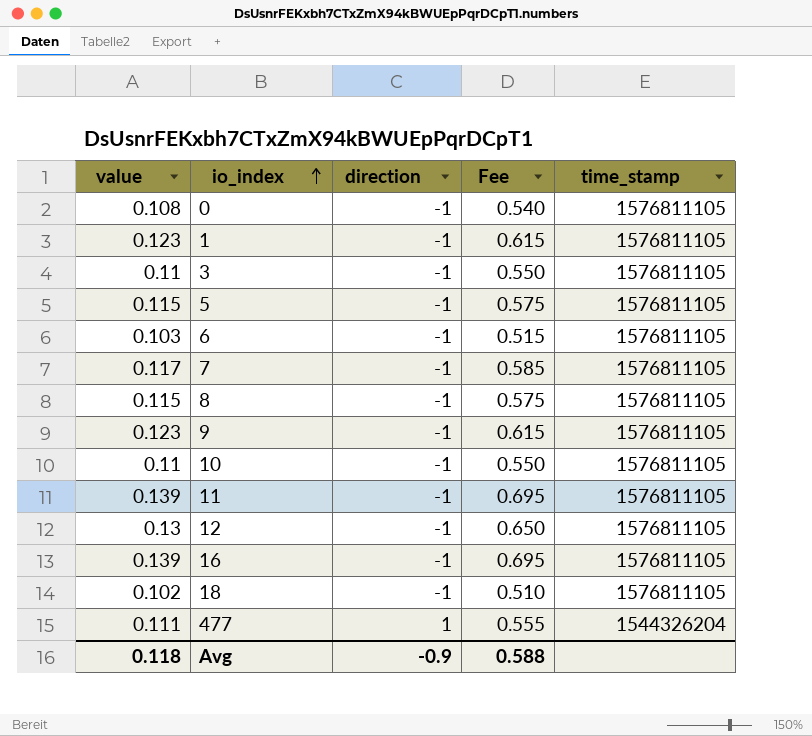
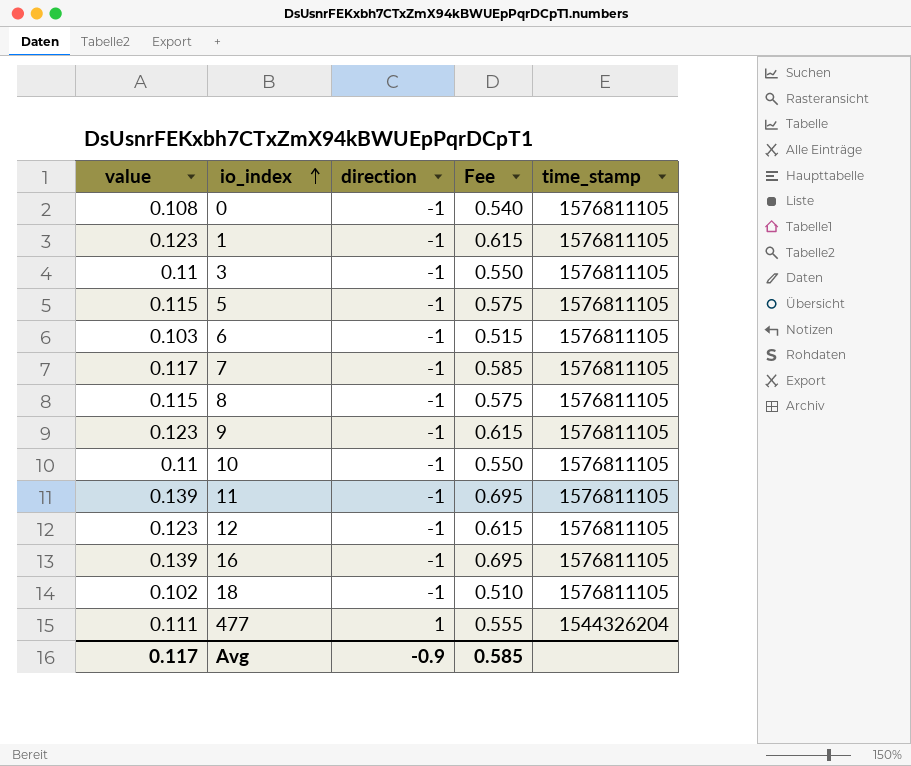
12 | value: 0.13 -> 0.123
12 | Fee: 0.650 -> 0.615
Avg | value: 0.118 -> 0.117
Avg | Fee: 0.588 -> 0.585

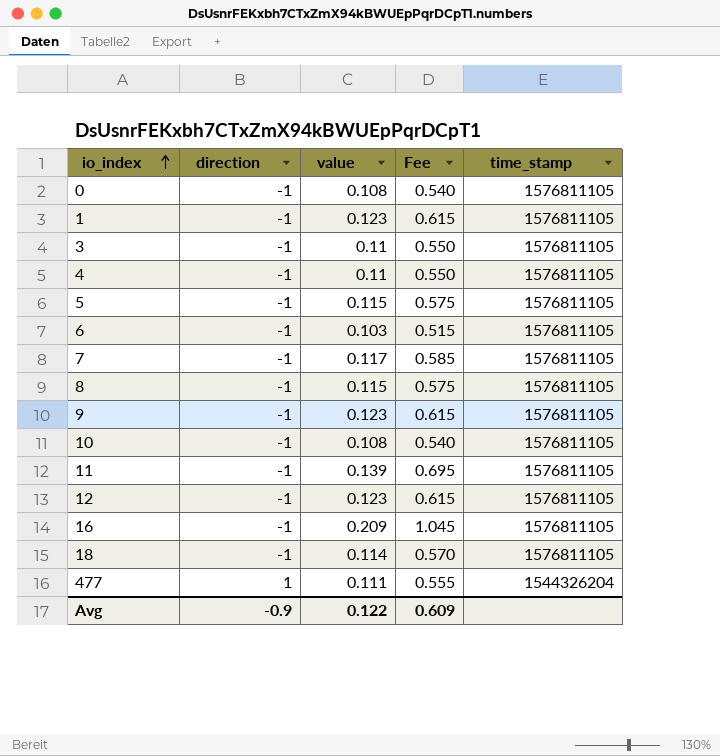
column value | position: 1 -> 3
row 4: none -> -1 | 0.11 | 0.550 | 1576811105
10 | value: 0.11 -> 0.108
10 | Fee: 0.550 -> 0.540
16 | value: 0.139 -> 0.209
16 | Fee: 0.695 -> 1.045
18 | value: 0.102 -> 0.114
18 | Fee: 0.510 -> 0.570
Avg | value: 0.117 -> 0.122
Avg | Fee: 0.585 -> 0.609

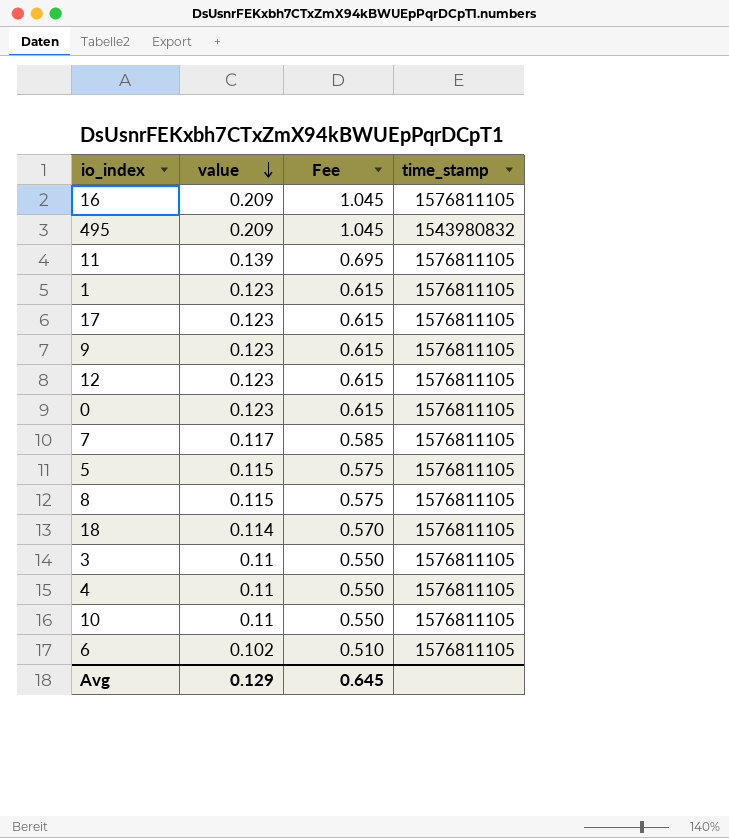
row order: io_index ascending -> value descending
column direction | position: 2 -> none
row 477: 1 | 0.111 | 0.555 | 1544326204 -> none
row 495: none -> 0.209 | 1.045 | 1543980832
row 17: none -> 0.123 | 0.615 | 1576811105
0 | value: 0.108 -> 0.123
0 | Fee: 0.540 -> 0.615
10 | value: 0.108 -> 0.11
10 | Fee: 0.540 -> 0.550
6 | value: 0.103 -> 0.102
6 | Fee: 0.515 -> 0.510
Avg | value: 0.122 -> 0.129
Avg | Fee: 0.609 -> 0.645

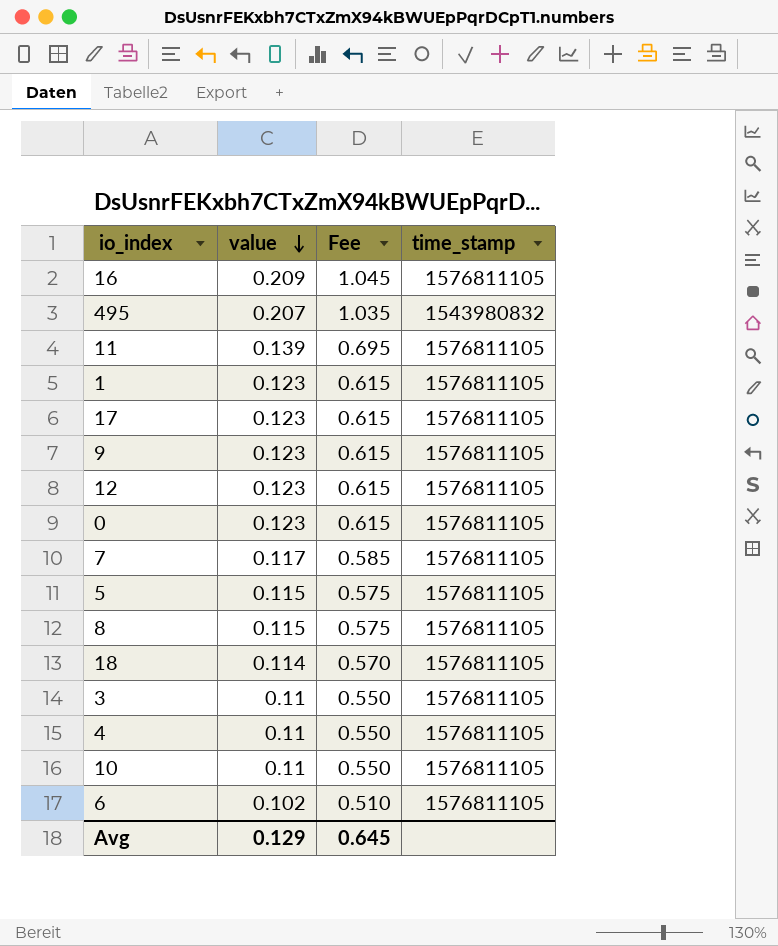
495 | value: 0.209 -> 0.207
495 | Fee: 1.045 -> 1.035

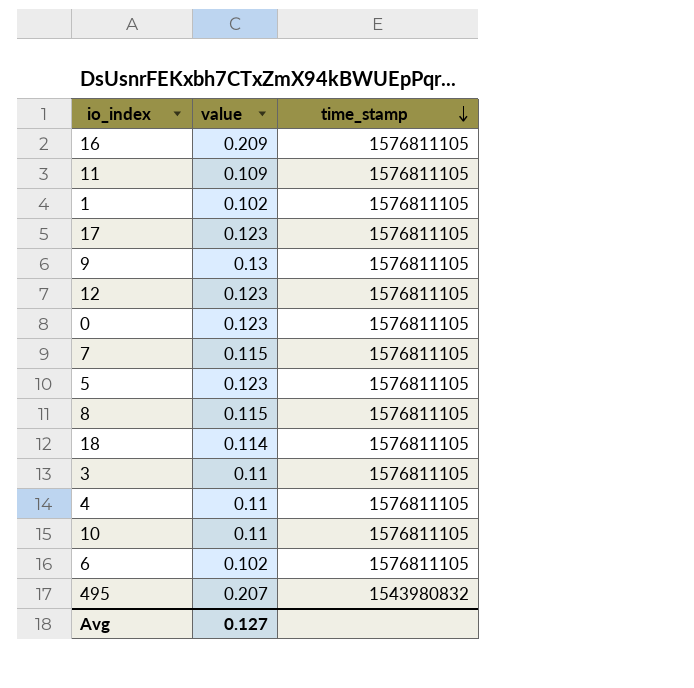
row order: value descending -> time_stamp descending
column Fee | formula: [value] * 5 -> none
11 | value: 0.139 -> 0.109
1 | value: 0.123 -> 0.102
9 | value: 0.123 -> 0.13
7 | value: 0.117 -> 0.115
5 | value: 0.115 -> 0.123
Avg | value: 0.129 -> 0.127

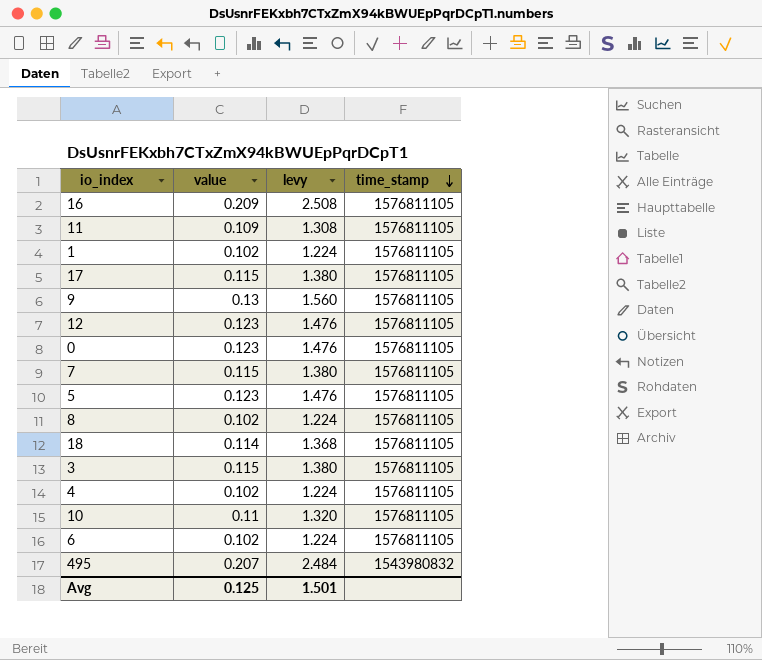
column levy | formula: none -> [value] * 12
17 | value: 0.123 -> 0.115
8 | value: 0.115 -> 0.102
3 | value: 0.11 -> 0.115
4 | value: 0.11 -> 0.102
Avg | value: 0.127 -> 0.125

